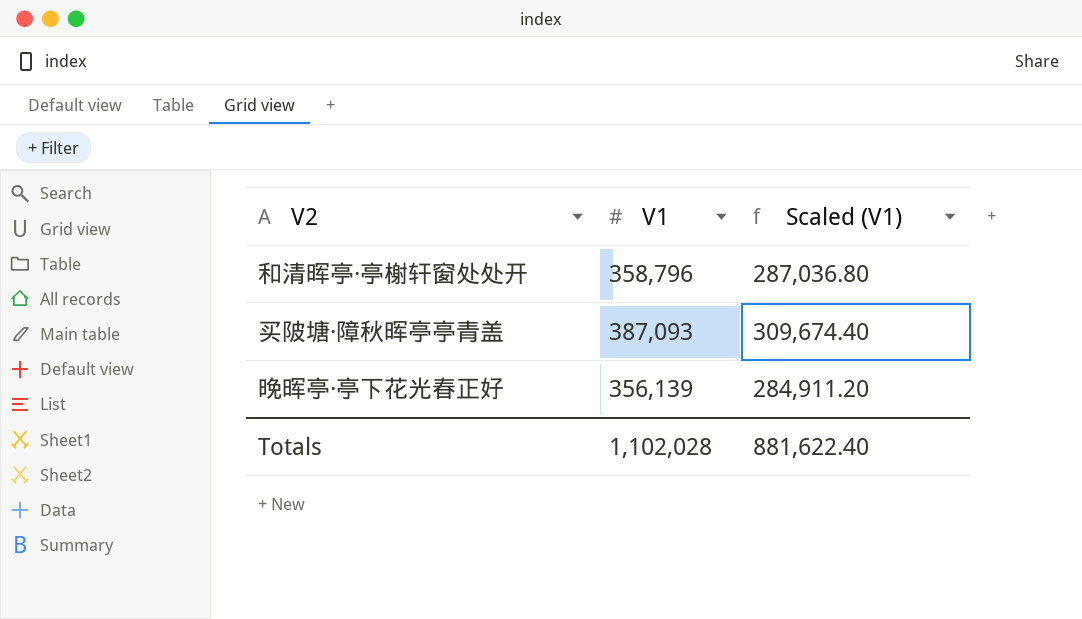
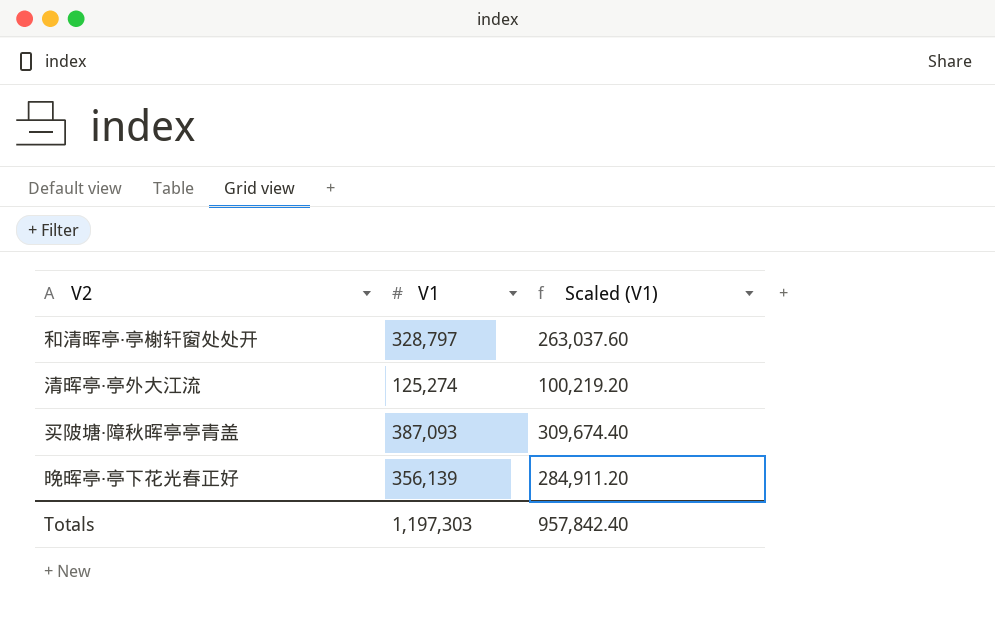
和清晖亭·亭榭轩窗处处开 | V1: 358,796 -> 328,797
和清晖亭·亭榭轩窗处处开 | Scaled (V1): 287,036.80 -> 263,037.60
row 清晖亭·亭外大江流: none -> 125,274 | 100,219.20
Totals | V1: 1,102,028 -> 1,197,303
Totals | Scaled (V1): 881,622.40 -> 957,842.40

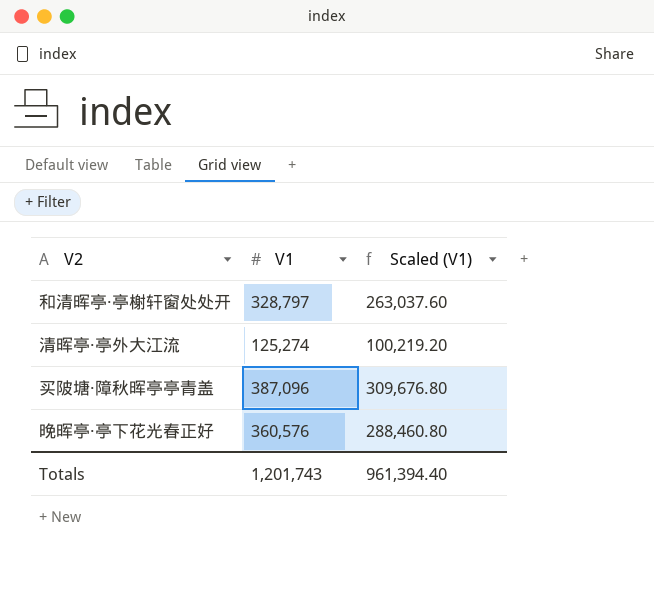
买陂塘·障秋晖亭亭青盖 | V1: 387,093 -> 387,096
买陂塘·障秋晖亭亭青盖 | Scaled (V1): 309,674.40 -> 309,676.80
晚晖亭·亭下花光春正好 | V1: 356,139 -> 360,576
晚晖亭·亭下花光春正好 | Scaled (V1): 284,911.20 -> 288,460.80
Totals | V1: 1,197,303 -> 1,201,743
Totals | Scaled (V1): 957,842.40 -> 961,394.40

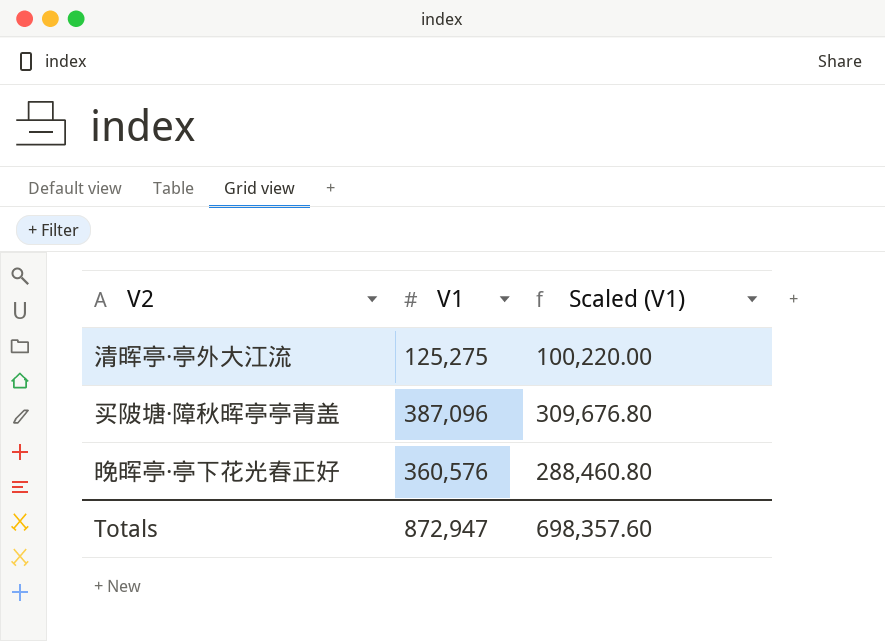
row 和清晖亭·亭榭轩窗处处开: 328,797 | 263,037.60 -> none
清晖亭·亭外大江流 | V1: 125,274 -> 125,275
清晖亭·亭外大江流 | Scaled (V1): 100,219.20 -> 100,220.00
Totals | V1: 1,201,743 -> 872,947
Totals | Scaled (V1): 961,394.40 -> 698,357.60

